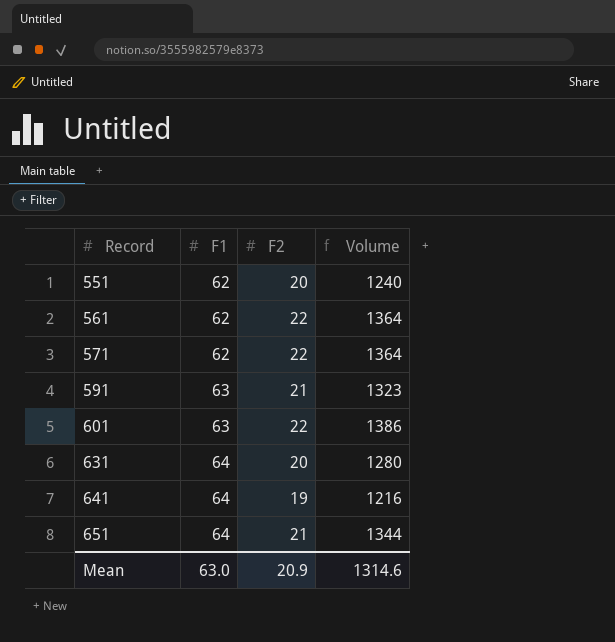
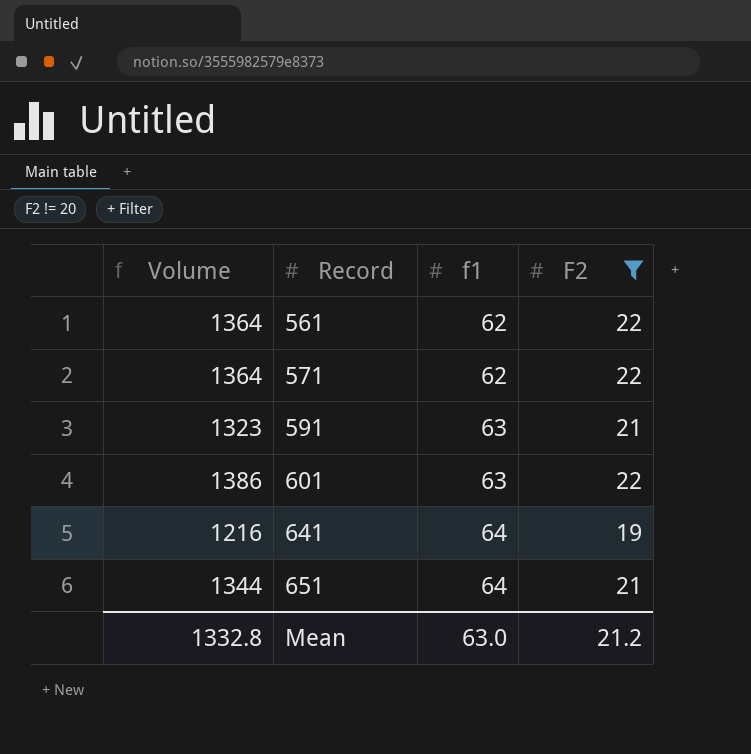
filter: none -> F2 != 20
column Volume | position: 4 -> 1
column name: F1 -> f1
Mean | Volume: 1314.6 -> 1332.8
Mean | F2: 20.9 -> 21.2

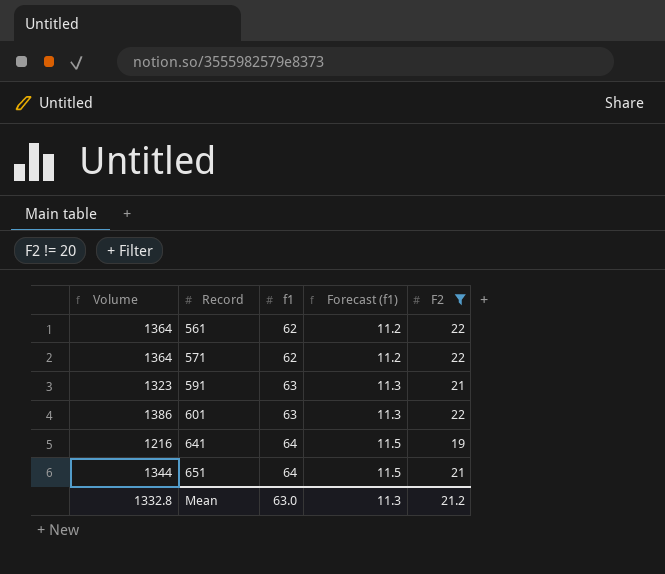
column Forecast (f1) | formula: none -> [f1] * 0.18

